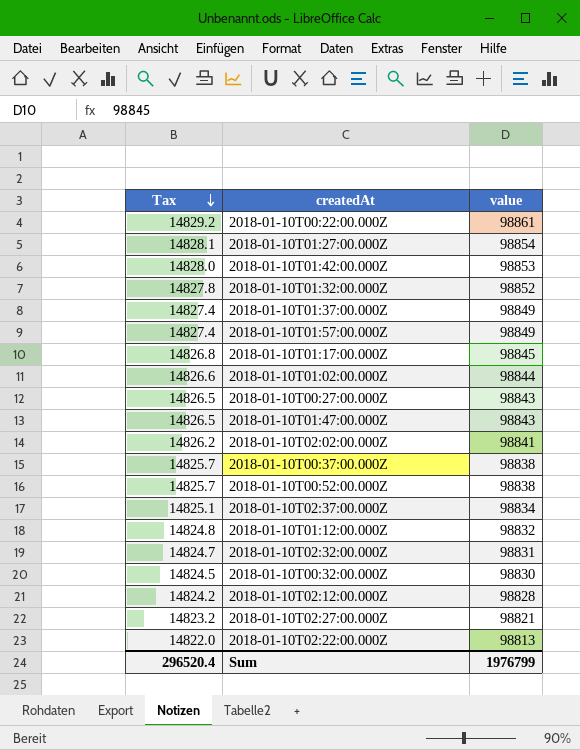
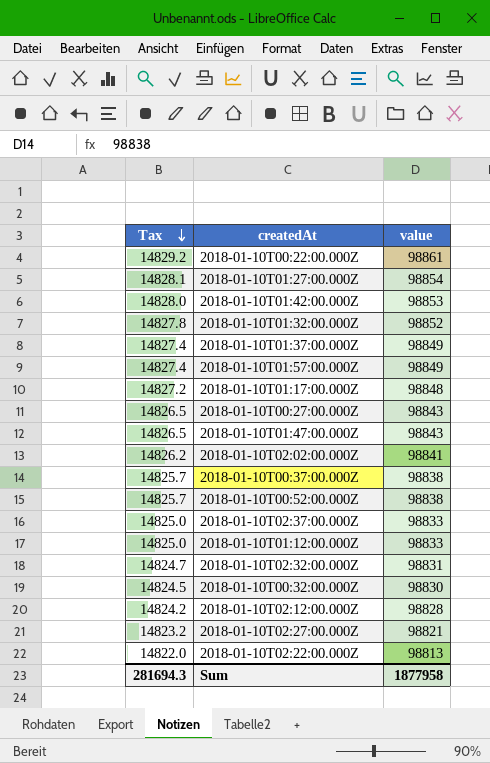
row 2018-01-10T01:02:00.000Z: 14826.6 | 98844 -> none
2018-01-10T01:17:00.000Z | Tax: 14826.8 -> 14827.2
2018-01-10T01:17:00.000Z | value: 98845 -> 98848
2018-01-10T02:37:00.000Z | Tax: 14825.1 -> 14825.0
2018-01-10T02:37:00.000Z | value: 98834 -> 98833
2018-01-10T01:12:00.000Z | Tax: 14824.8 -> 14825.0
2018-01-10T01:12:00.000Z | value: 98832 -> 98833
Sum | Tax: 296520.4 -> 281694.3
Sum | value: 1976799 -> 1877958

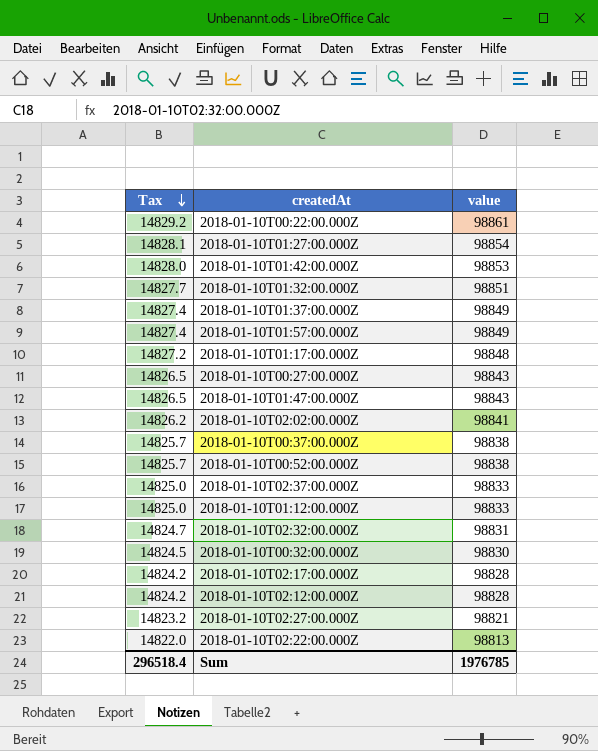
2018-01-10T01:32:00.000Z | Tax: 14827.8 -> 14827.7
2018-01-10T01:32:00.000Z | value: 98852 -> 98851
row 2018-01-10T02:17:00.000Z: none -> 14824.2 | 98828
Sum | Tax: 281694.3 -> 296518.4
Sum | value: 1877958 -> 1976785

